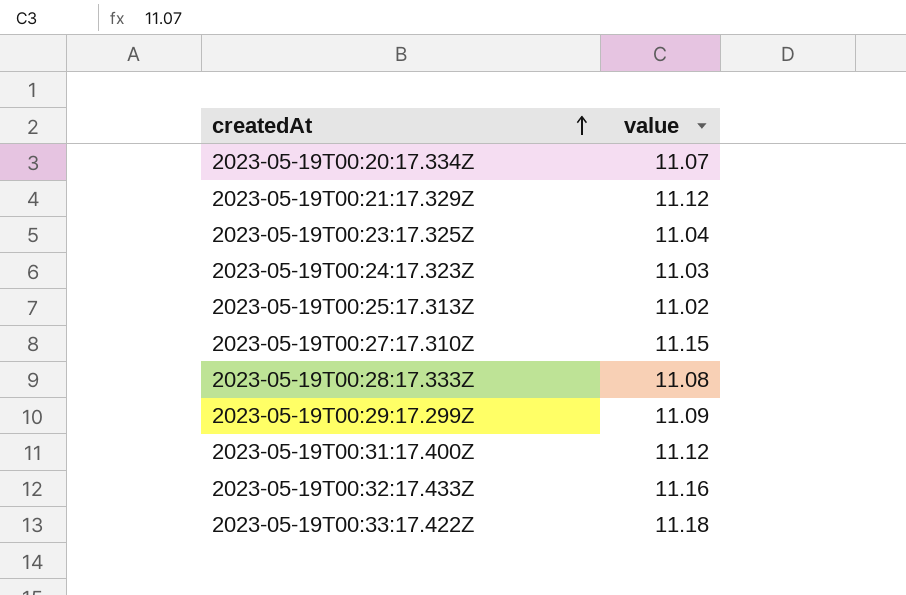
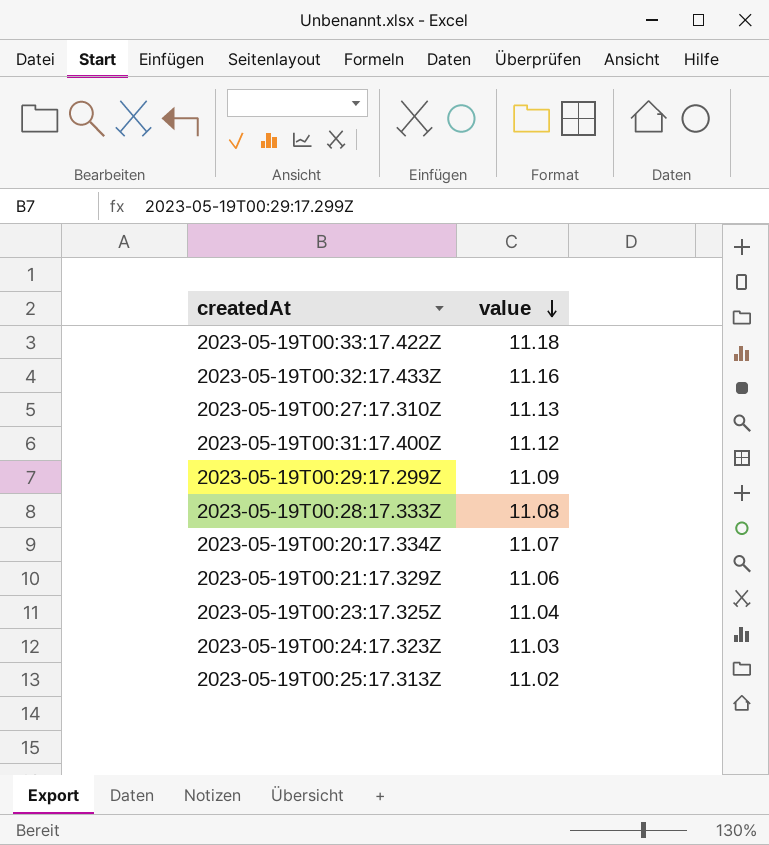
row order: createdAt ascending -> value descending
2023-05-19T00:27:17.310Z | value: 11.15 -> 11.13
2023-05-19T00:21:17.329Z | value: 11.12 -> 11.06

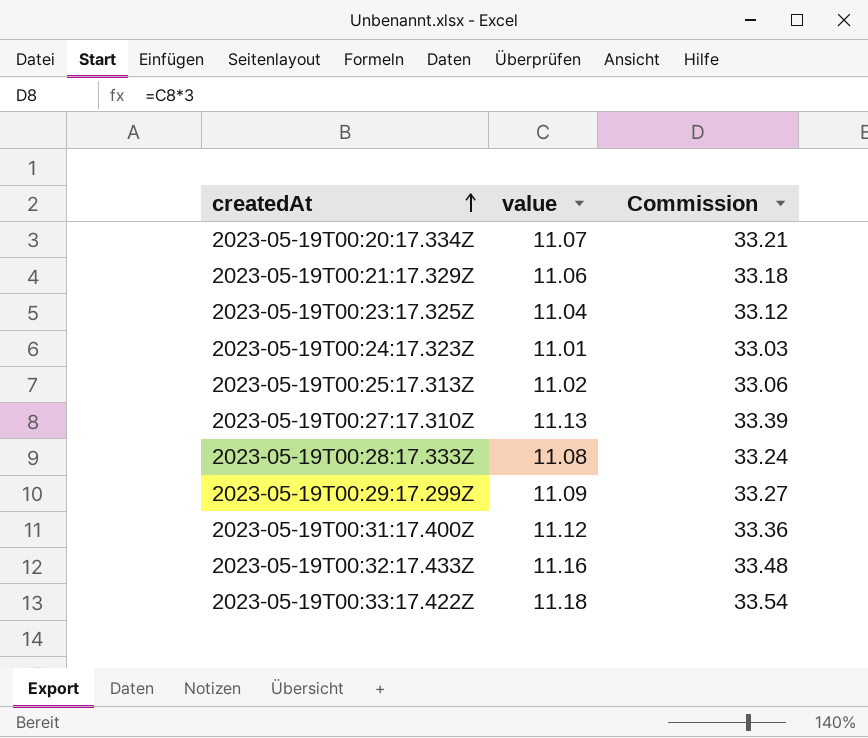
row order: value descending -> createdAt ascending
column Commission | formula: none -> [value] * 3
2023-05-19T00:24:17.323Z | value: 11.03 -> 11.01

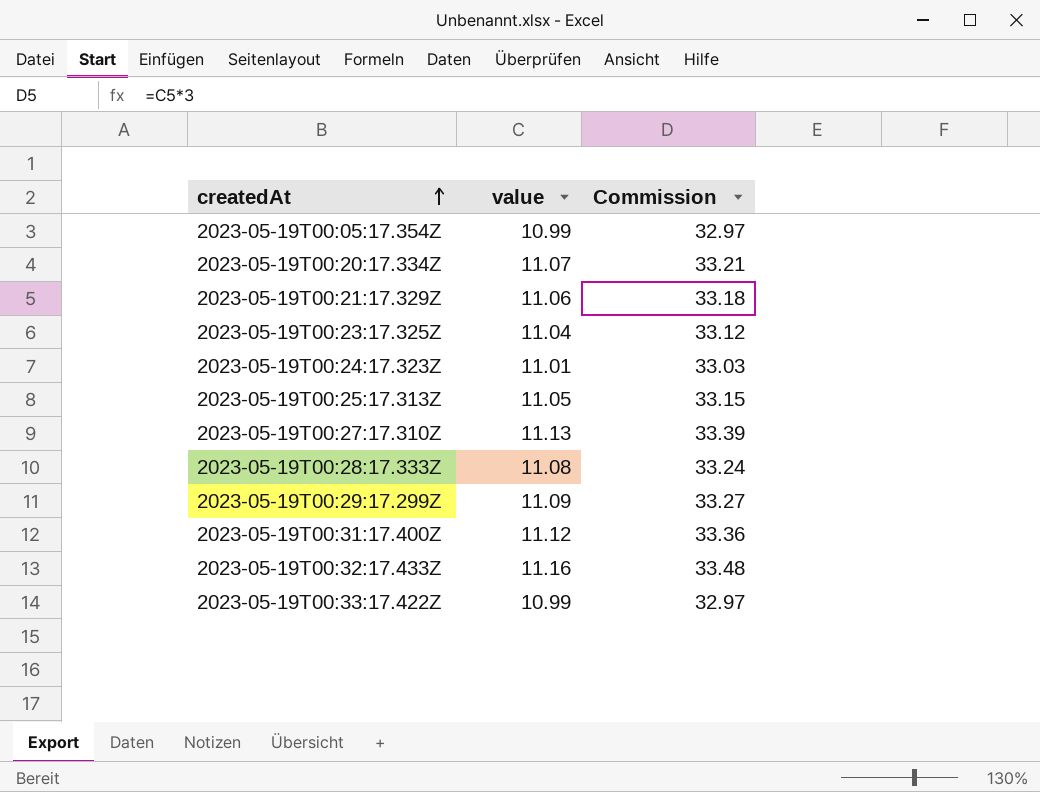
row 2023-05-19T00:05:17.354Z: none -> 10.99 | 32.97
2023-05-19T00:25:17.313Z | value: 11.02 -> 11.05
2023-05-19T00:25:17.313Z | Commission: 33.06 -> 33.15
2023-05-19T00:33:17.422Z | value: 11.18 -> 10.99
2023-05-19T00:33:17.422Z | Commission: 33.54 -> 32.97

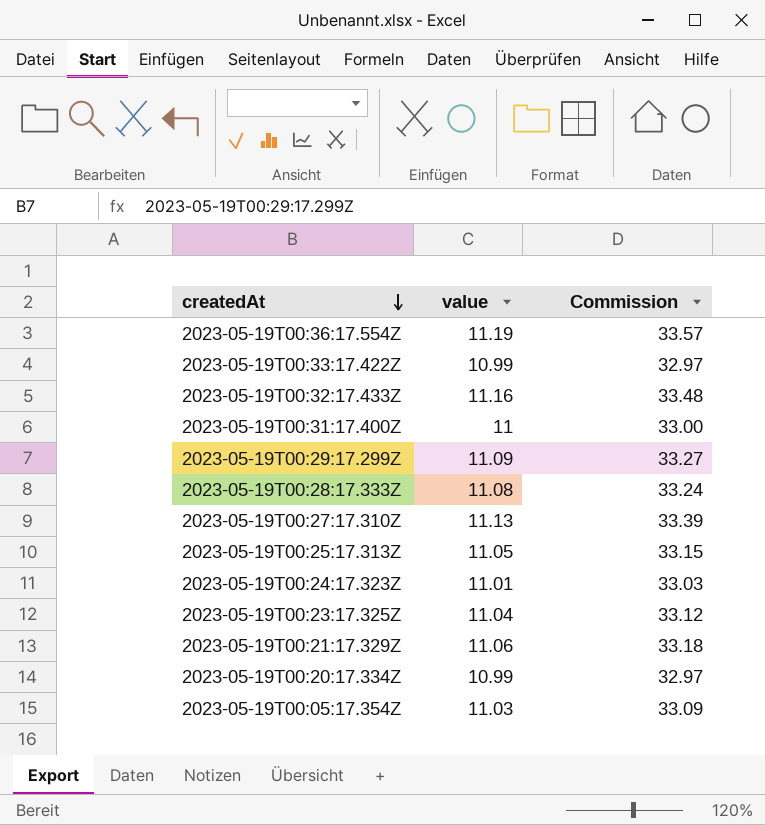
row order: createdAt ascending -> createdAt descending
row 2023-05-19T00:36:17.554Z: none -> 11.19 | 33.57
2023-05-19T00:31:17.400Z | value: 11.12 -> 11
2023-05-19T00:31:17.400Z | Commission: 33.36 -> 33.00
2023-05-19T00:20:17.334Z | value: 11.07 -> 10.99
2023-05-19T00:20:17.334Z | Commission: 33.21 -> 32.97
2023-05-19T00:05:17.354Z | value: 10.99 -> 11.03
2023-05-19T00:05:17.354Z | Commission: 32.97 -> 33.09

